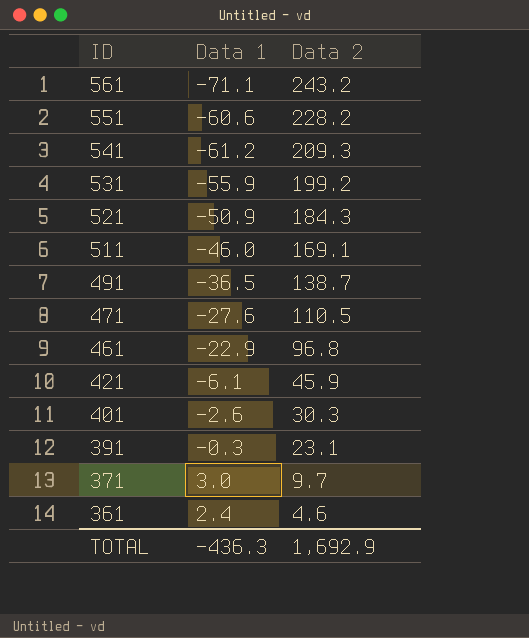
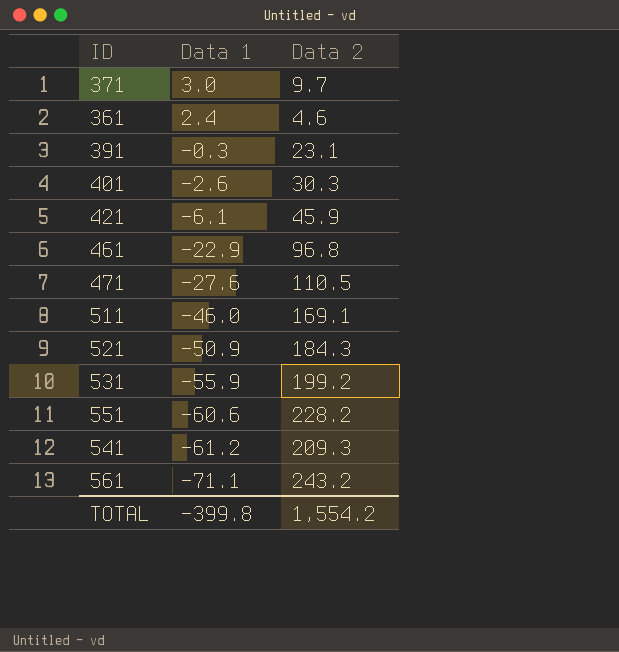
row order: ID descending -> Data 1 descending
row 491: -36.5 | 138.7 -> none
TOTAL | Data 1: -436.3 -> -399.8
TOTAL | Data 2: 1,692.9 -> 1,554.2

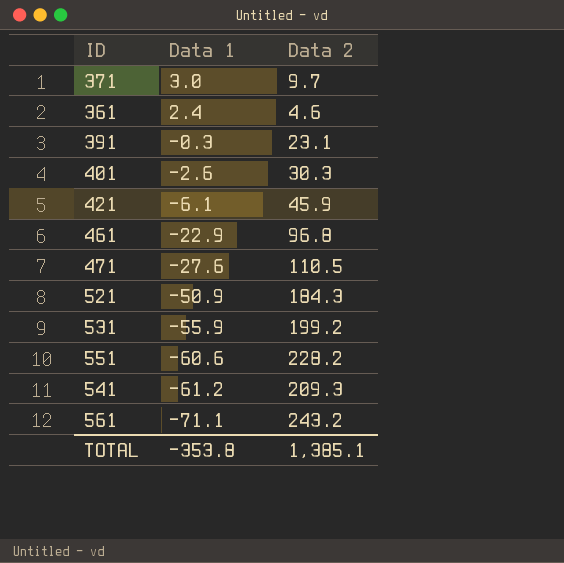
row 511: -46.0 | 169.1 -> none
TOTAL | Data 1: -399.8 -> -353.8
TOTAL | Data 2: 1,554.2 -> 1,385.1

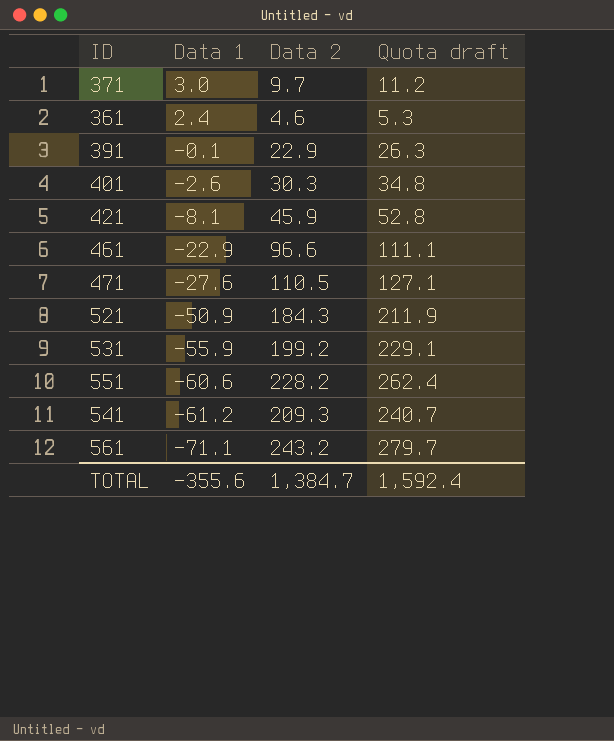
column Quota draft | formula: none -> [Data 2] * 1.15
391 | Data 1: -0.3 -> -0.1
391 | Data 2: 23.1 -> 22.9
421 | Data 1: -6.1 -> -8.1
461 | Data 2: 96.8 -> 96.6
TOTAL | Data 1: -353.8 -> -355.6
TOTAL | Data 2: 1,385.1 -> 1,384.7

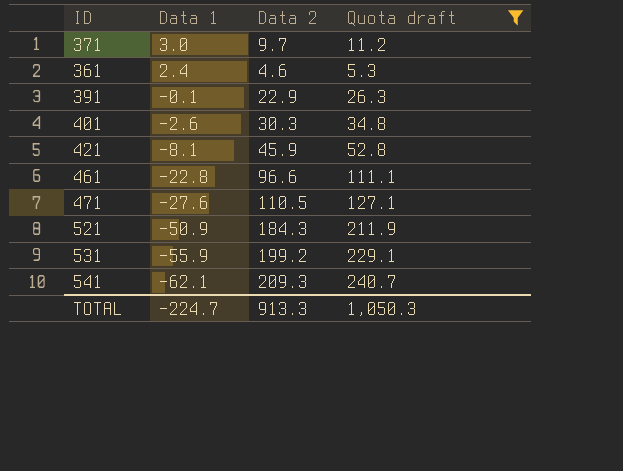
filter: none -> Quota draft <= 240.7
461 | Data 1: -22.9 -> -22.8
541 | Data 1: -61.2 -> -62.1
TOTAL | Data 1: -355.6 -> -224.7
TOTAL | Data 2: 1,384.7 -> 913.3
TOTAL | Quota draft: 1,592.4 -> 1,050.3

